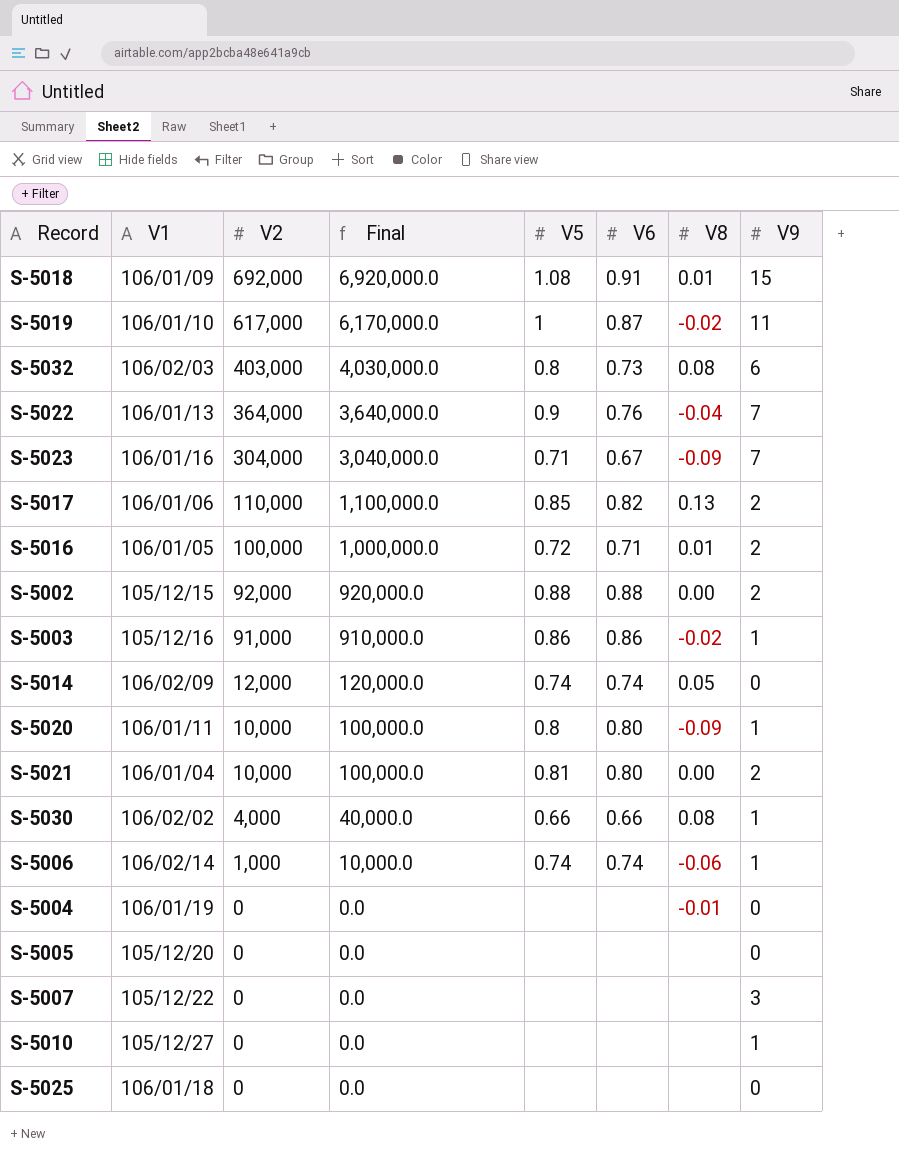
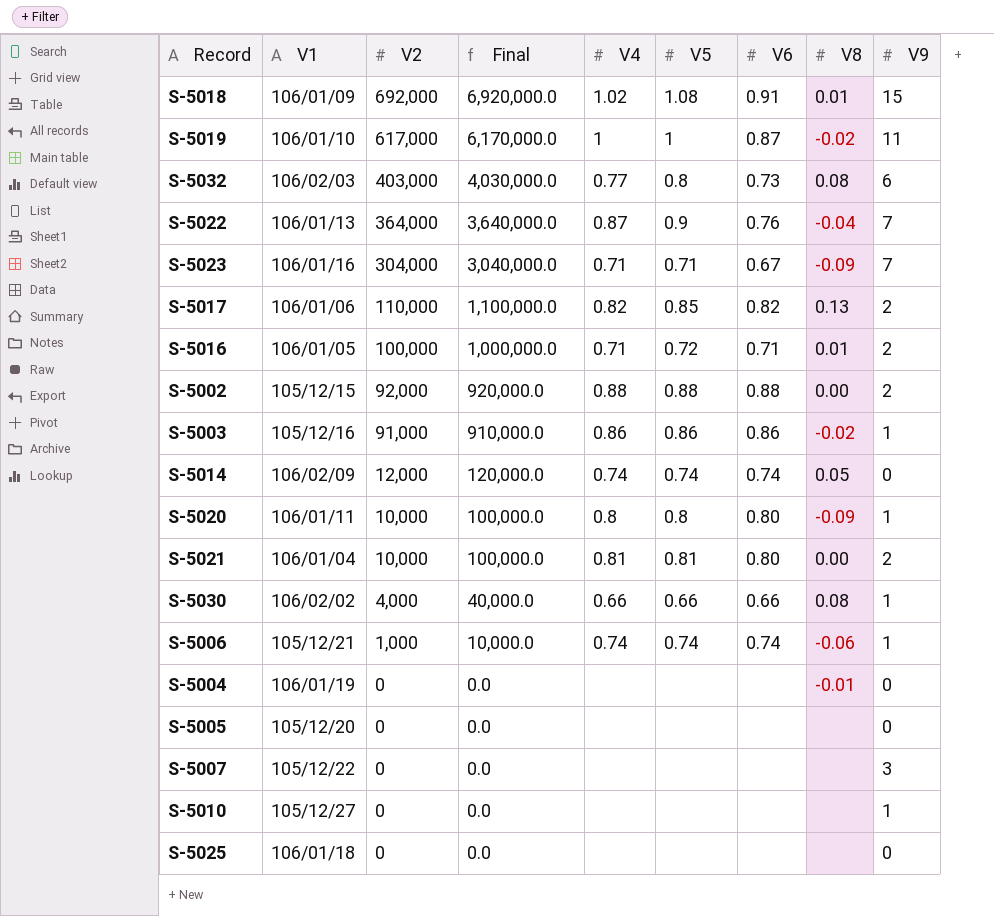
column V4 | position: none -> 5
S-5006 | V1: 106/02/14 -> 105/12/21

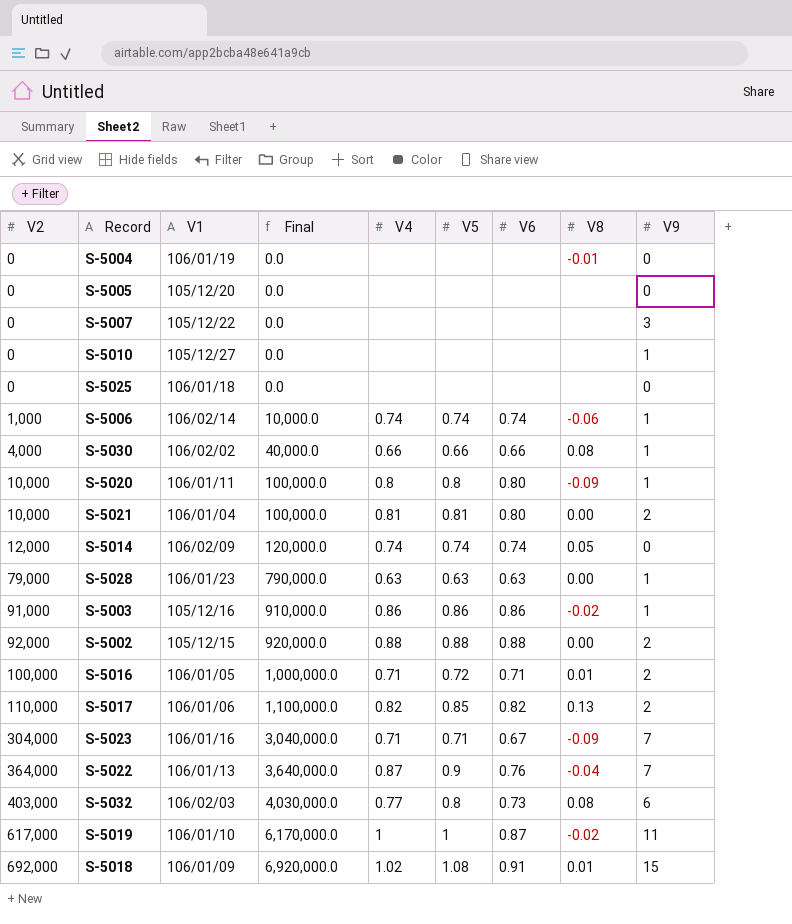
row order: V2 descending -> V2 ascending
column V2 | position: 3 -> 1
S-5006 | V1: 105/12/21 -> 106/02/14
row S-5028: none -> 79,000 | 106/01/23 | 790,000.0 | 0.63 | 0.63 | 0.63 | 0.00 | 1

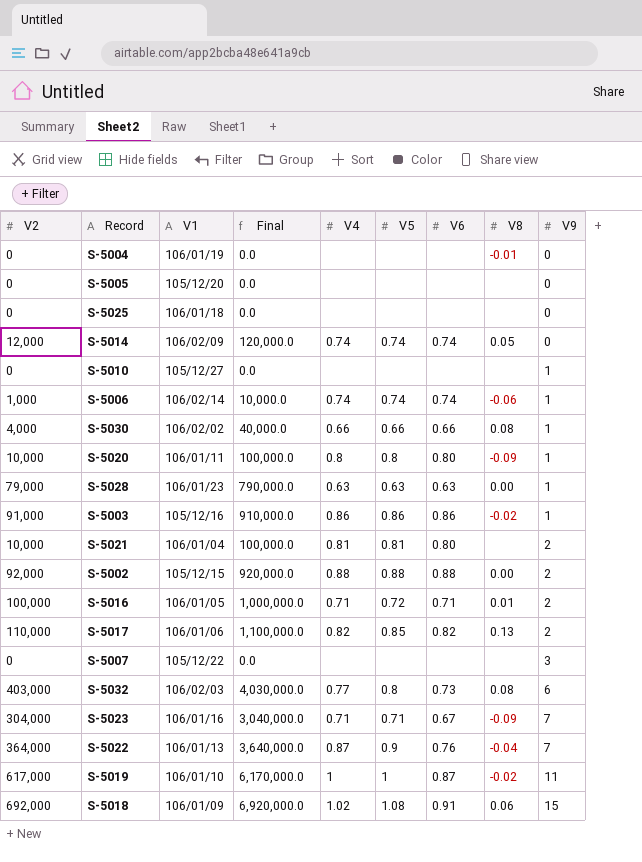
row order: V2 ascending -> V9 ascending
S-5021 | V8: 0.00 -> none
S-5018 | V8: 0.01 -> 0.06

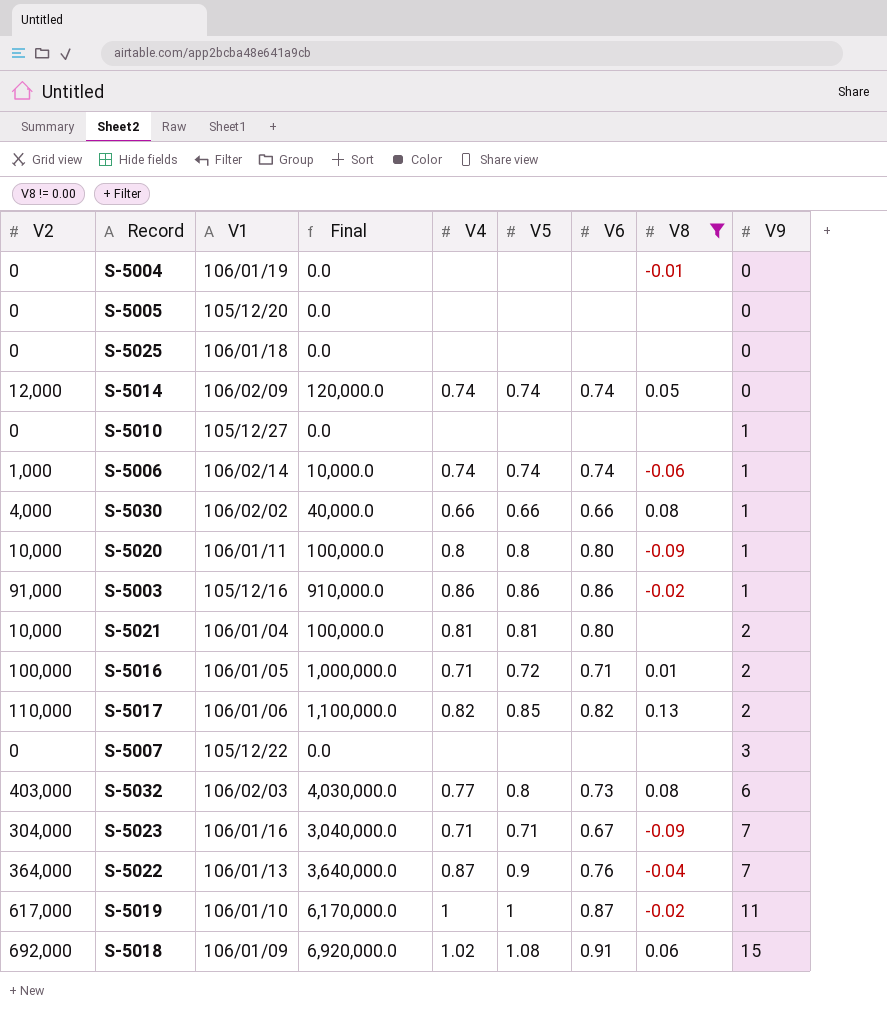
filter: none -> V8 != 0.00

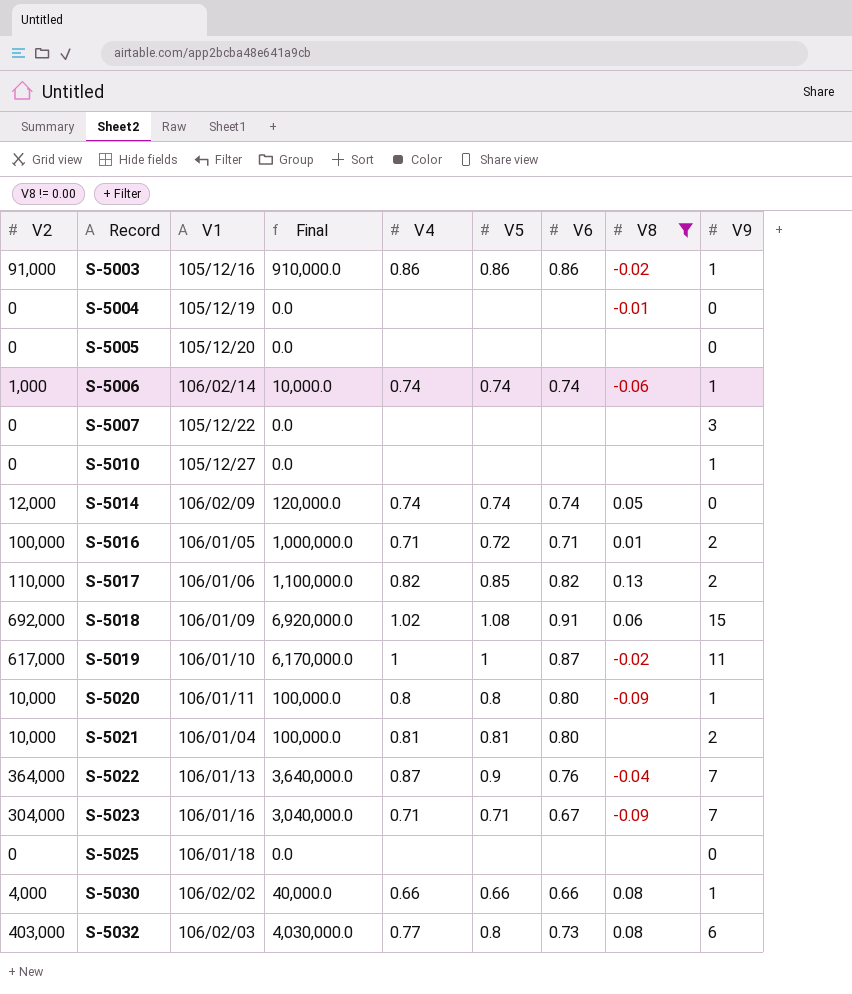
row order: V9 ascending -> Record ascending
S-5004 | V1: 106/01/19 -> 105/12/19

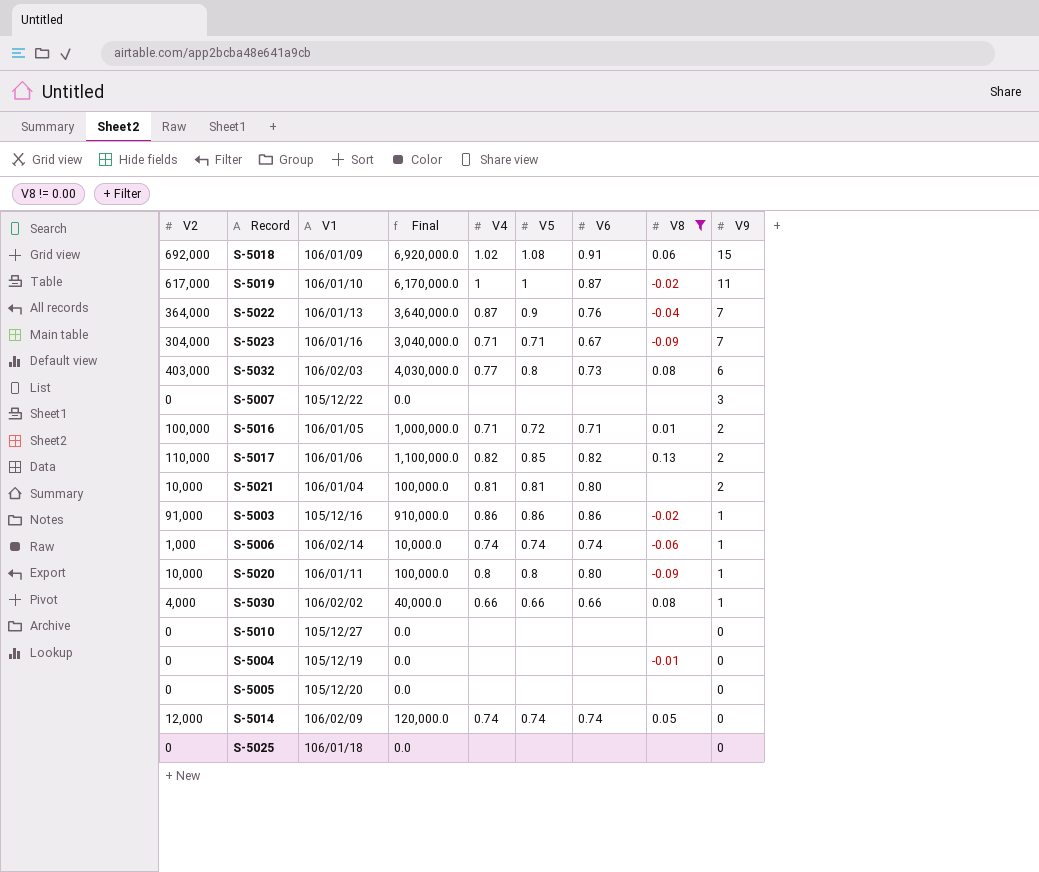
row order: Record ascending -> V9 descending
S-5010 | V9: 1 -> 0

